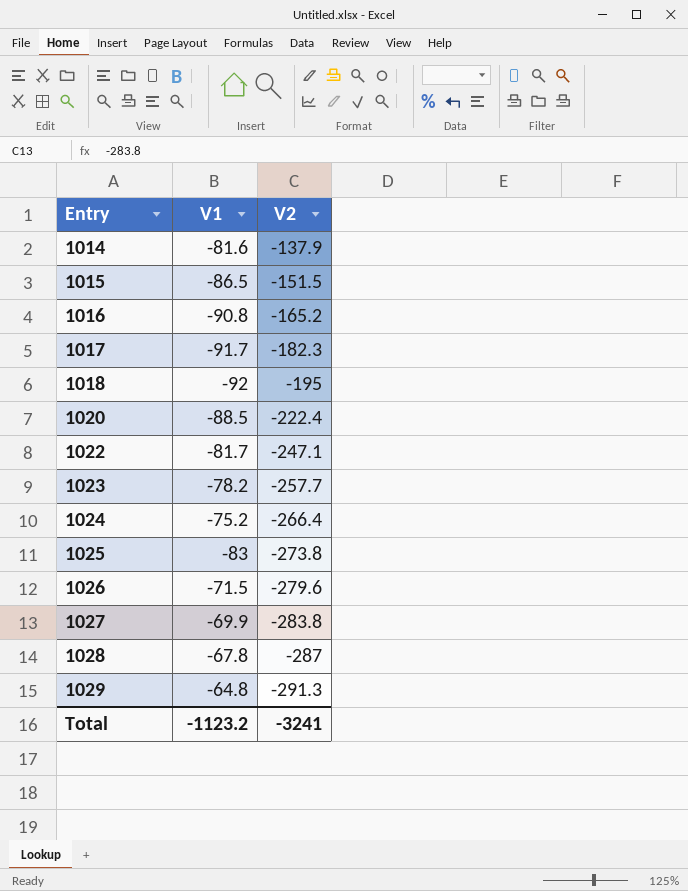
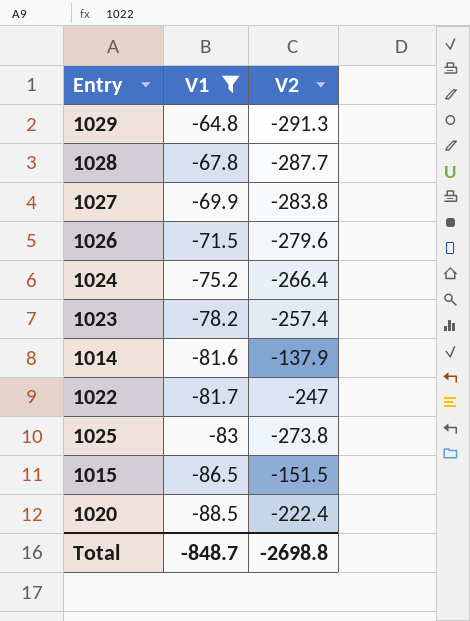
filter: none -> V1 >= -88.5
row order: Entry ascending -> V1 descending
1028 | V2: -287 -> -287.7
1023 | V2: -257.7 -> -257.4
1022 | V2: -247.1 -> -247
Total | V1: -1123.2 -> -848.7
Total | V2: -3241 -> -2698.8

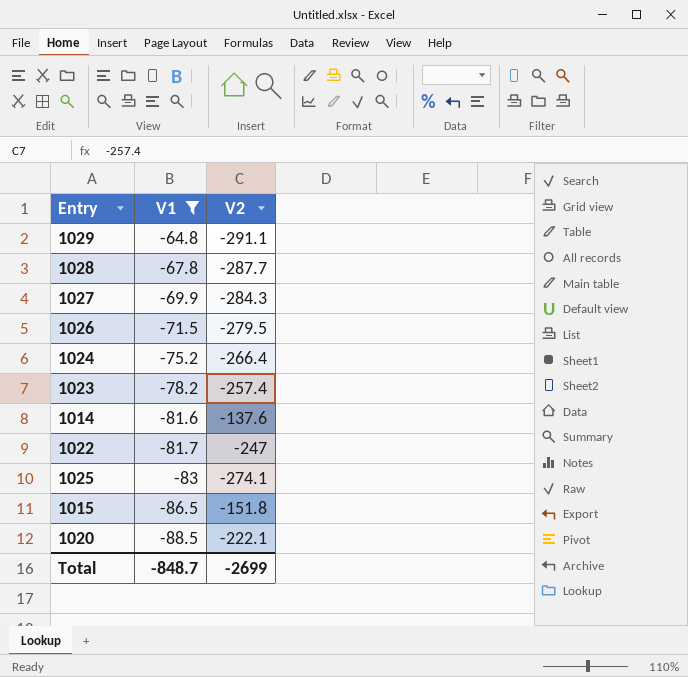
1029 | V2: -291.3 -> -291.1
1027 | V2: -283.8 -> -284.3
1026 | V2: -279.6 -> -279.5
1014 | V2: -137.9 -> -137.6
1025 | V2: -273.8 -> -274.1
1015 | V2: -151.5 -> -151.8
1020 | V2: -222.4 -> -222.1
Total | V2: -2698.8 -> -2699

